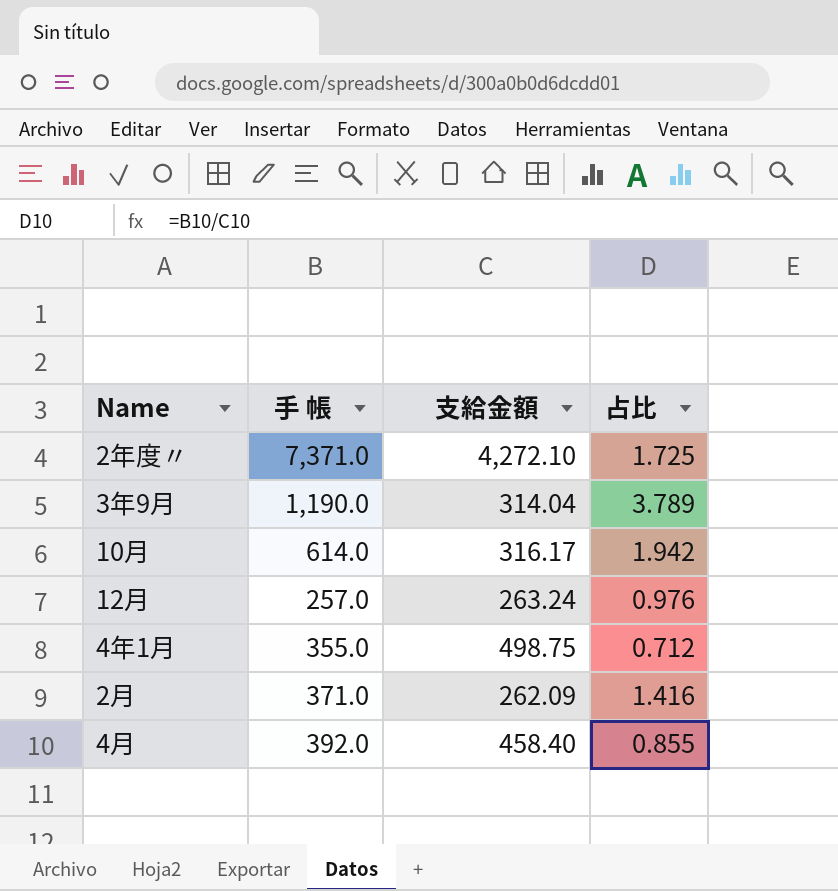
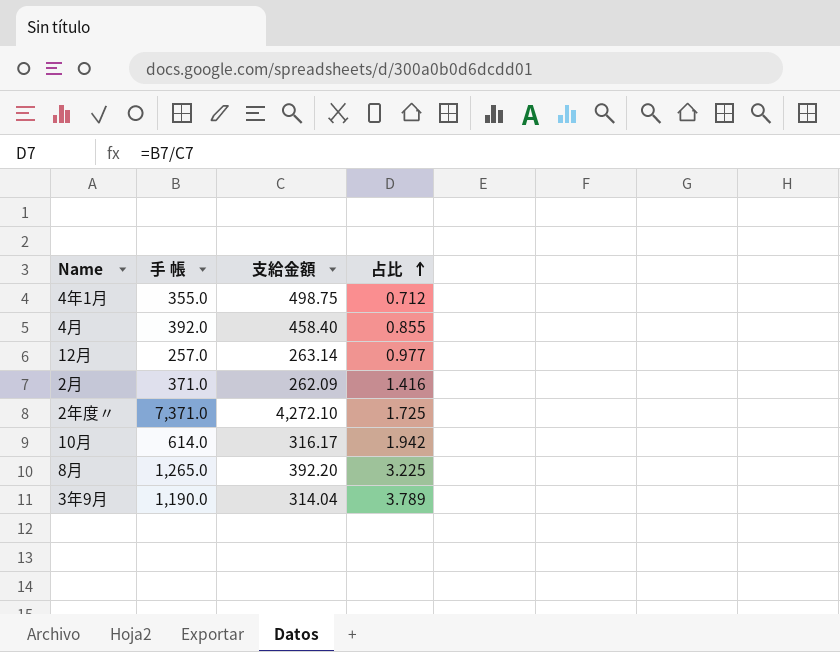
row order: none -> 占比 ascending
12月 | 支給金額: 263.24 -> 263.14
12月 | 占比: 0.976 -> 0.977
row 8月: none -> 1,265.0 | 392.20 | 3.225

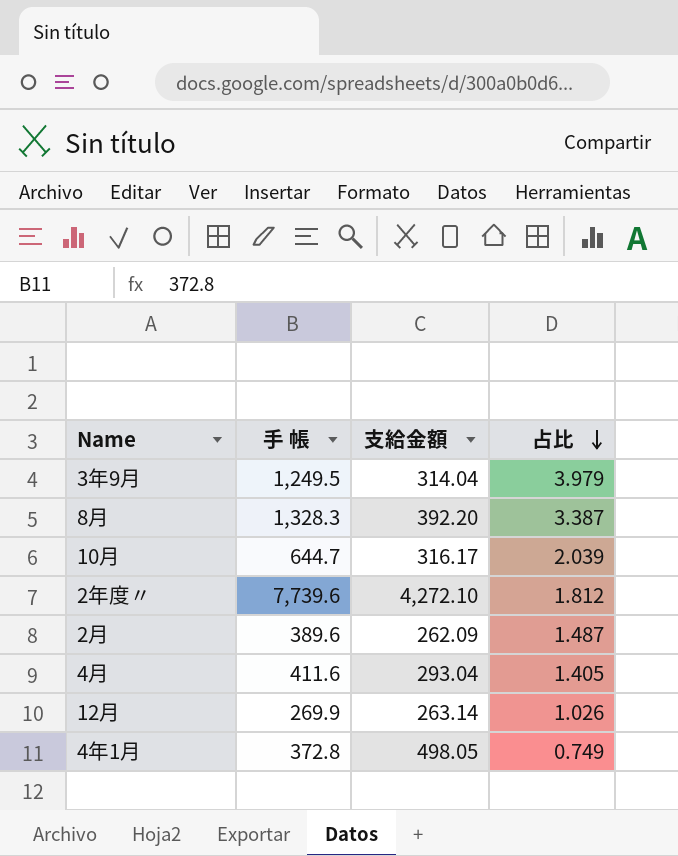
row order: 占比 ascending -> 占比 descending
3年9月 | 手 帳: 1,190.0 -> 1,249.5
3年9月 | 占比: 3.789 -> 3.979
8月 | 手 帳: 1,265.0 -> 1,328.3
8月 | 占比: 3.225 -> 3.387
10月 | 手 帳: 614.0 -> 644.7
10月 | 占比: 1.942 -> 2.039
2年度〃 | 手 帳: 7,371.0 -> 7,739.6
2年度〃 | 占比: 1.725 -> 1.812
2月 | 手 帳: 371.0 -> 389.6
2月 | 占比: 1.416 -> 1.487
4月 | 手 帳: 392.0 -> 411.6
4月 | 支給金額: 458.40 -> 293.04
4月 | 占比: 0.855 -> 1.405
12月 | 手 帳: 257.0 -> 269.9
12月 | 占比: 0.977 -> 1.026
4年1月 | 手 帳: 355.0 -> 372.8
4年1月 | 支給金額: 498.75 -> 498.05
4年1月 | 占比: 0.712 -> 0.749

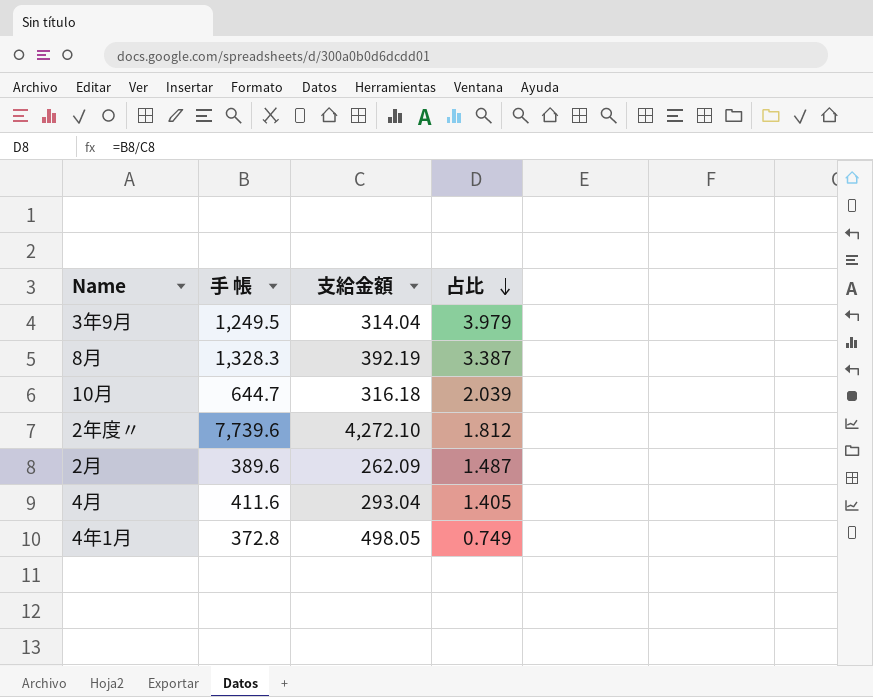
row 12月: 269.9 | 263.14 | 1.026 -> none
8月 | 支給金額: 392.20 -> 392.19
10月 | 支給金額: 316.17 -> 316.18

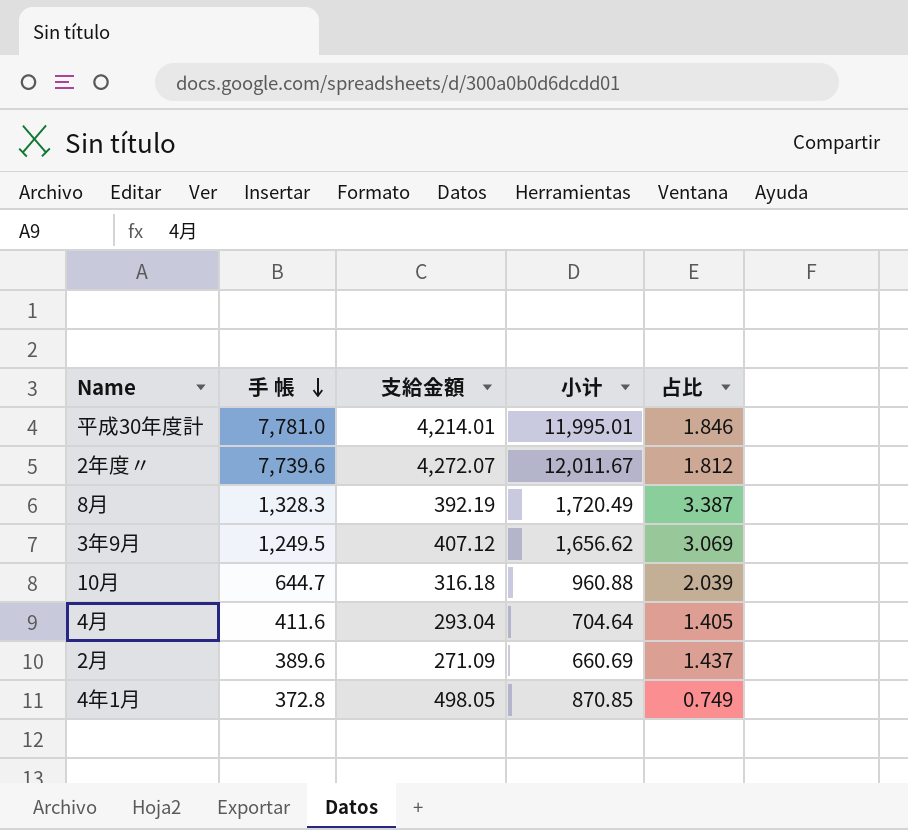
row order: 占比 descending -> 手 帳 descending
column 小计 | formula: none -> [手 帳] + [支給金額]
row 平成30年度計: none -> 7,781.0 | 4,214.01 | 11,995.01 | 1.846
2年度〃 | 支給金額: 4,272.10 -> 4,272.07
3年9月 | 支給金額: 314.04 -> 407.12
3年9月 | 占比: 3.979 -> 3.069
2月 | 支給金額: 262.09 -> 271.09
2月 | 占比: 1.487 -> 1.437

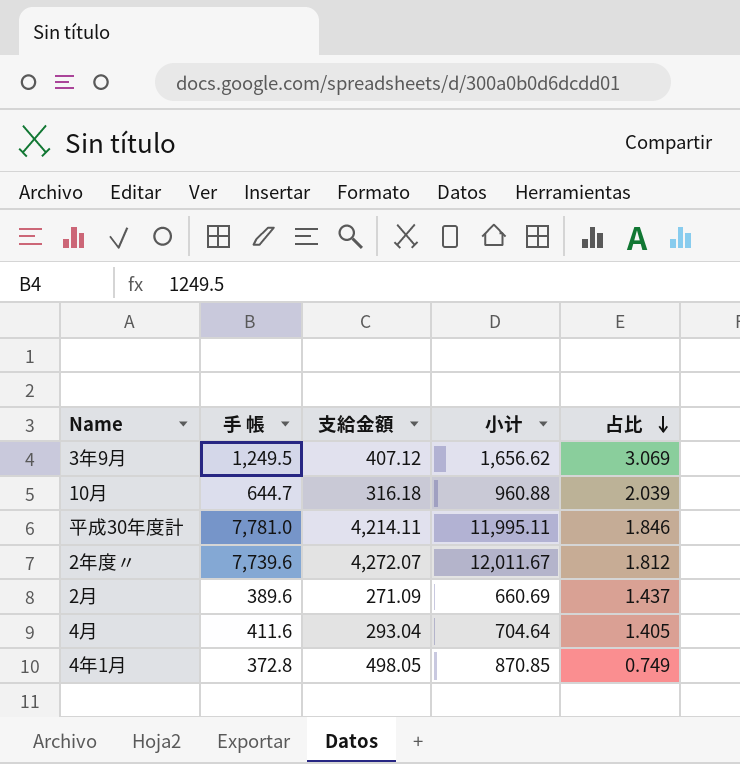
row order: 手 帳 descending -> 占比 descending
row 8月: 1,328.3 | 392.19 | 1,720.49 | 3.387 -> none
平成30年度計 | 支給金額: 4,214.01 -> 4,214.11
平成30年度計 | 小计: 11,995.01 -> 11,995.11

